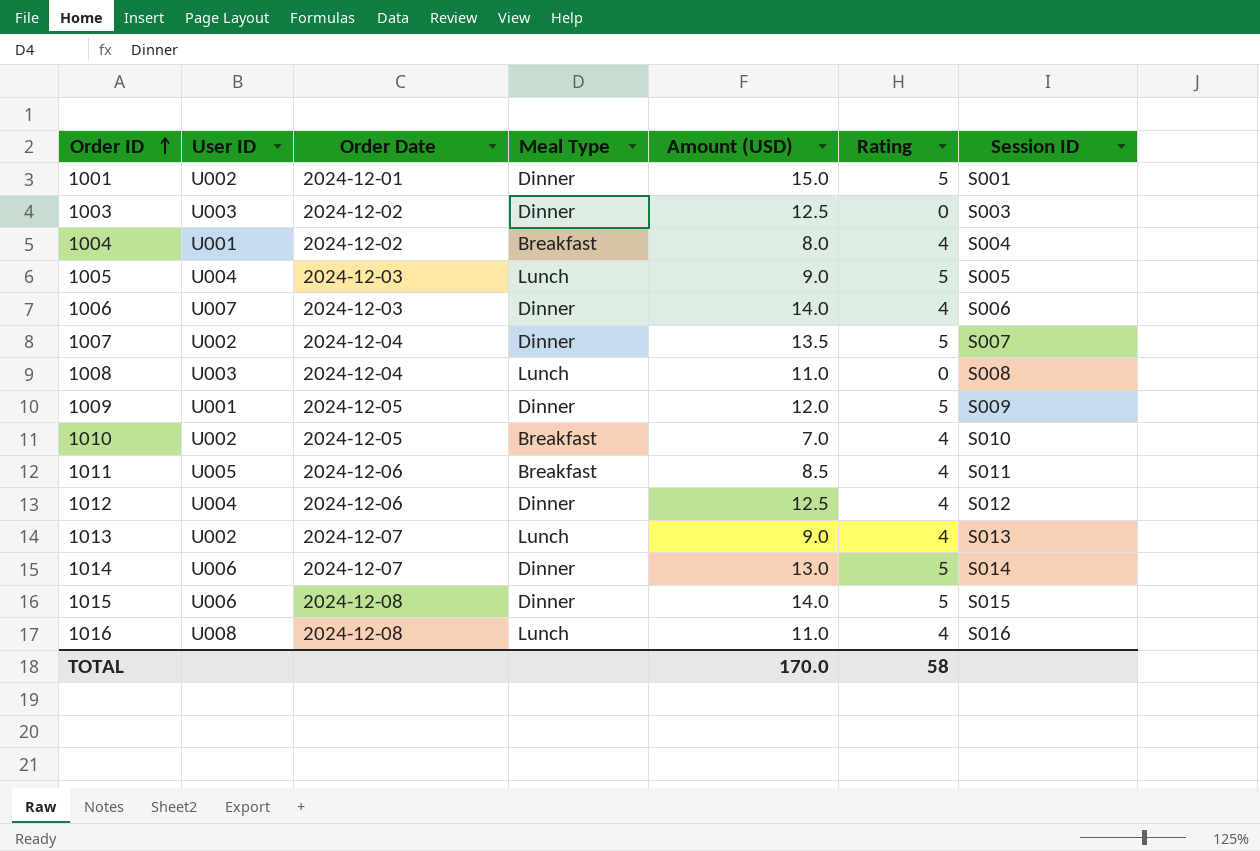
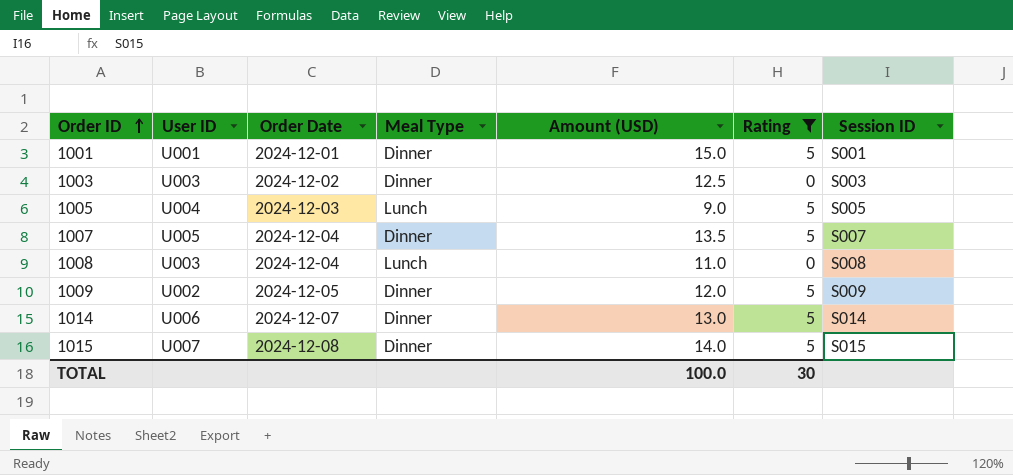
filter: none -> Rating != 4
1001 | User ID: U002 -> U001
1007 | User ID: U002 -> U005
1009 | User ID: U001 -> U002
1015 | User ID: U006 -> U007
TOTAL | Amount (USD): 170.0 -> 100.0
TOTAL | Rating: 58 -> 30

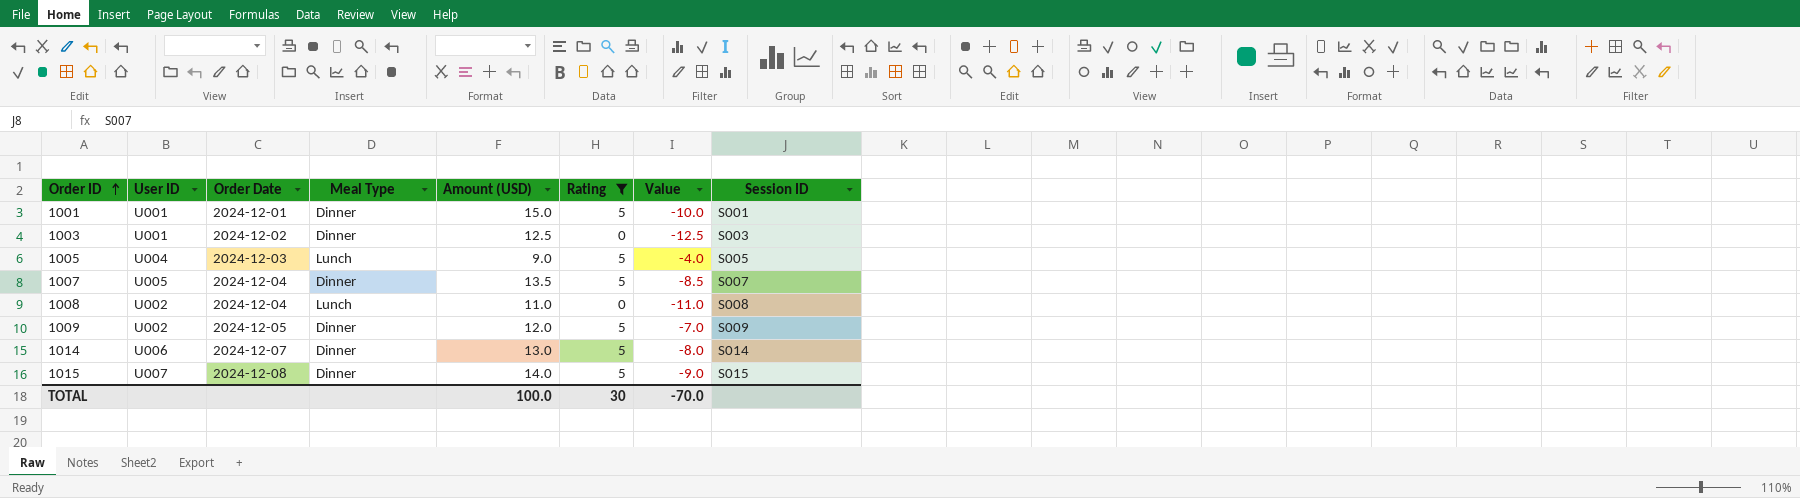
column Value | formula: none -> [Rating] - [Amount (USD)]
1003 | User ID: U003 -> U001
1008 | User ID: U003 -> U002

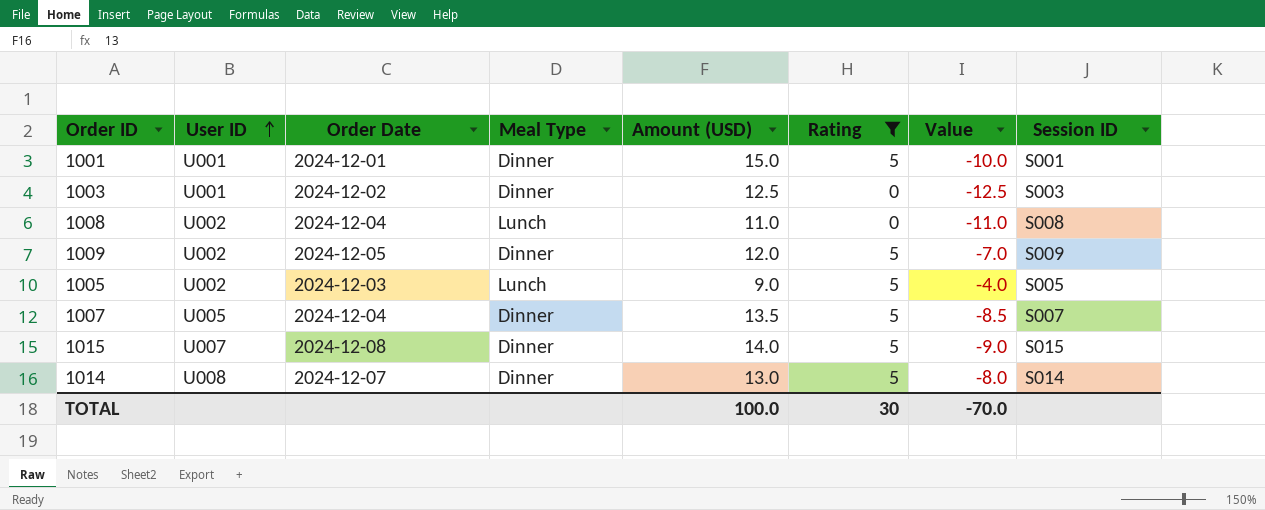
row order: Order ID ascending -> User ID ascending
1005 | User ID: U004 -> U002
1014 | User ID: U006 -> U008

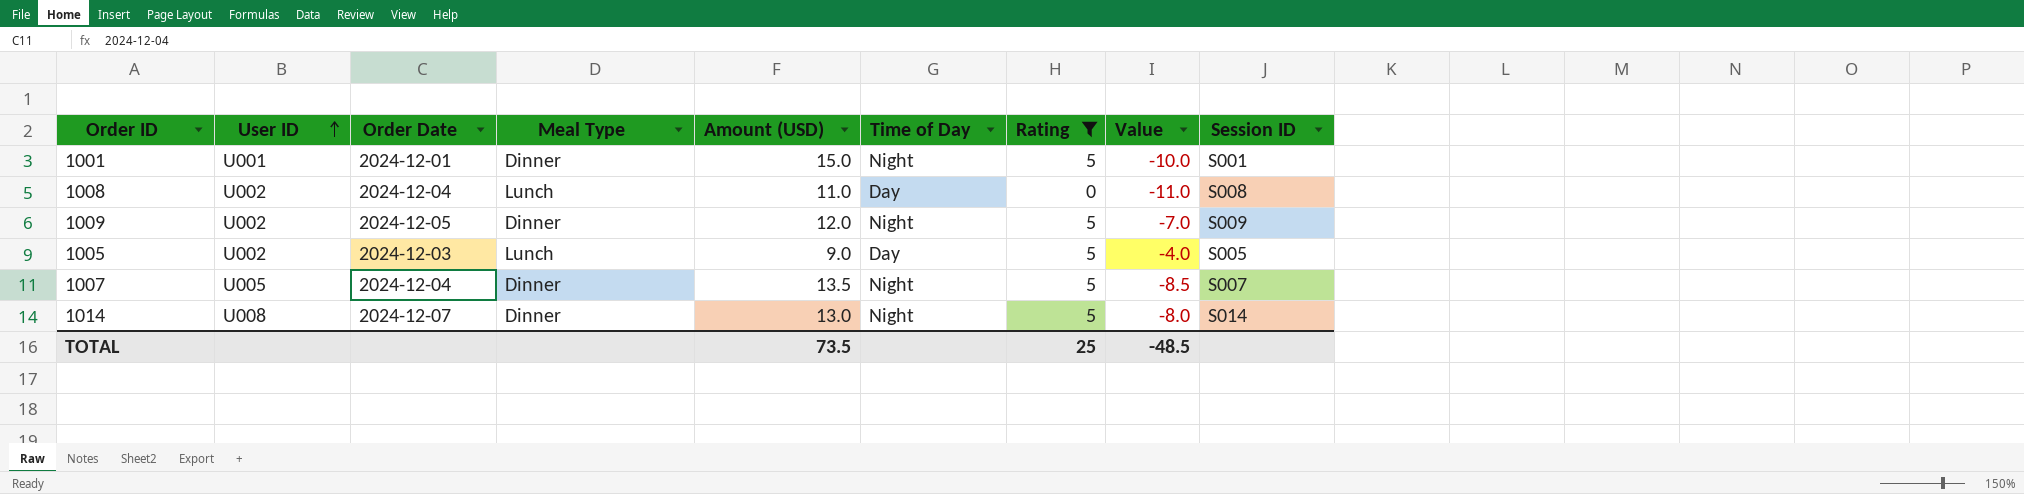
column Time of Day | position: none -> 6
row 1003: U001 | 2024-12-02 | Dinner | 12.5 | 0 | -12.5 | S003 -> none
row 1015: U007 | 2024-12-08 | Dinner | 14.0 | 5 | -9.0 | S015 -> none
TOTAL | Amount (USD): 100.0 -> 73.5
TOTAL | Rating: 30 -> 25
TOTAL | Value: -70.0 -> -48.5

